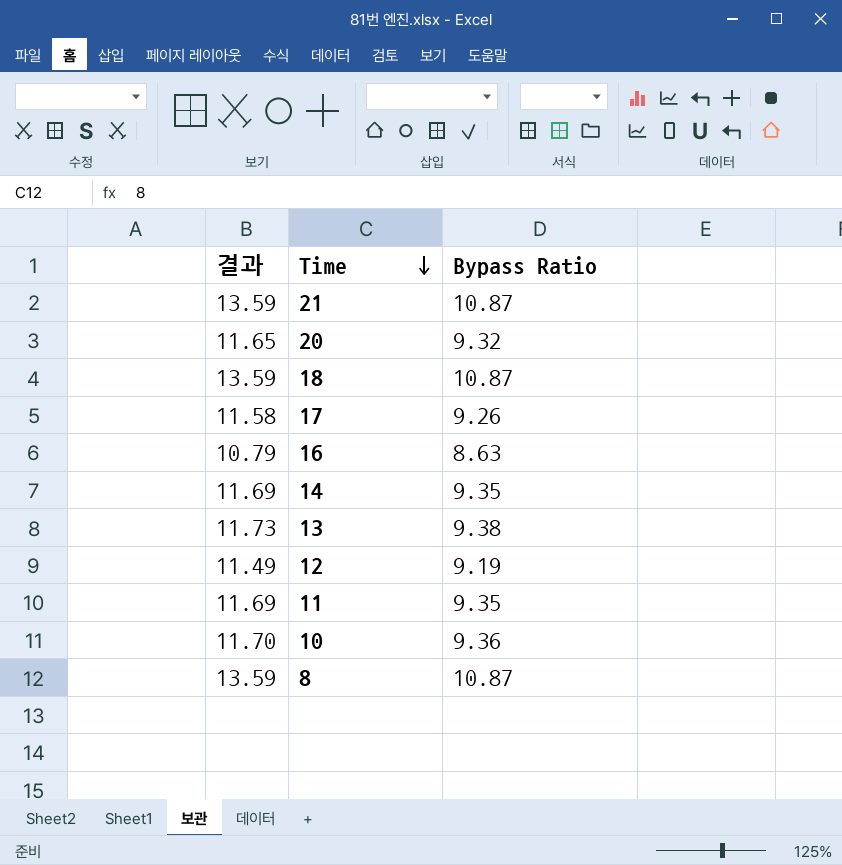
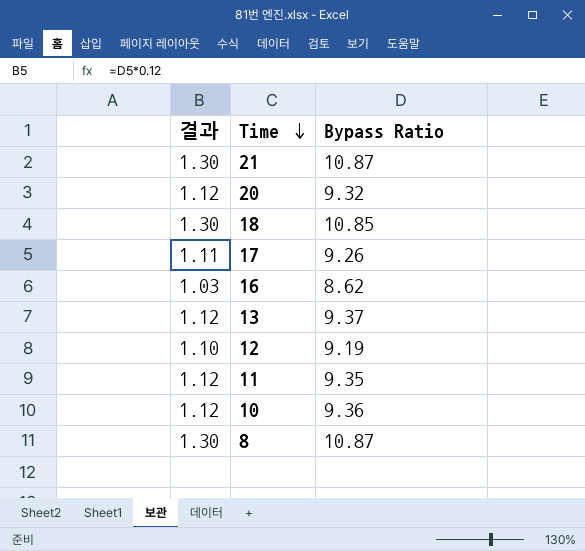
column 결과 | formula: [Bypass Ratio] * 1.25 -> [Bypass Ratio] * 0.12
row 14: 11.69 | 9.35 -> none
18 | Bypass Ratio: 10.87 -> 10.85
16 | Bypass Ratio: 8.63 -> 8.62
13 | Bypass Ratio: 9.38 -> 9.37

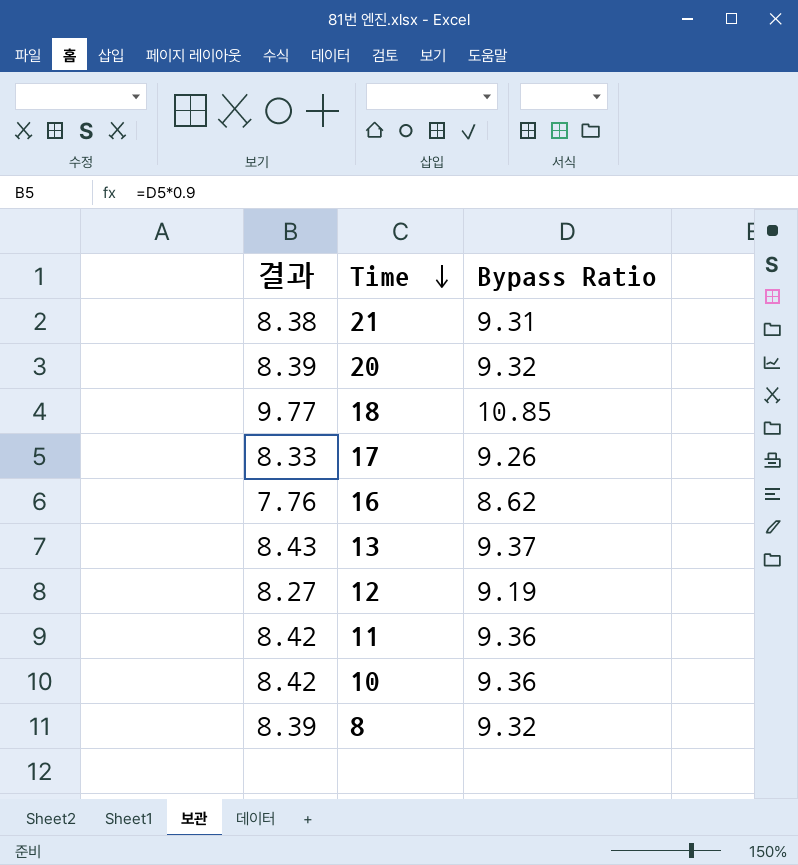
column 결과 | formula: [Bypass Ratio] * 0.12 -> [Bypass Ratio] * 0.9
21 | Bypass Ratio: 10.87 -> 9.31
11 | Bypass Ratio: 9.35 -> 9.36
8 | Bypass Ratio: 10.87 -> 9.32

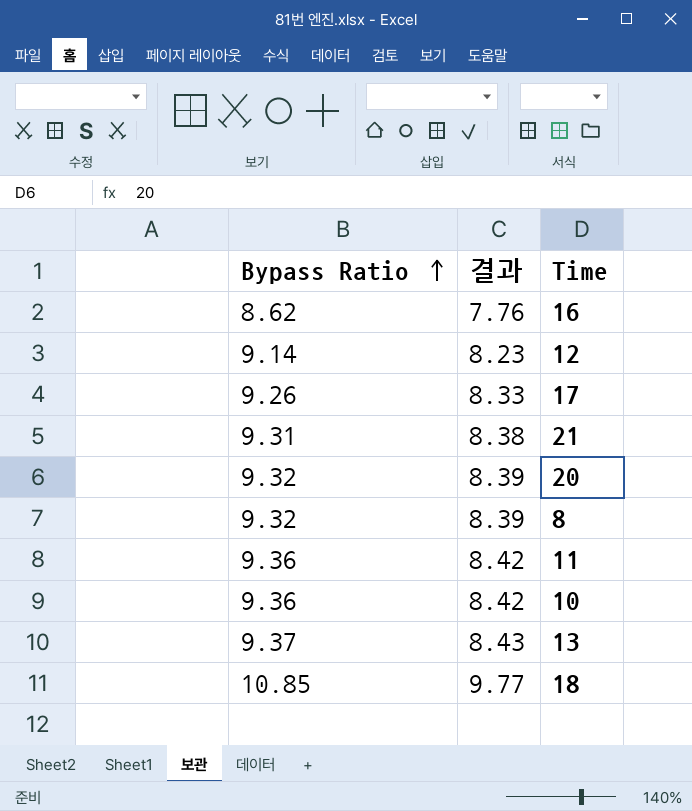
row order: Time descending -> Bypass Ratio ascending
column Bypass Ratio | position: 3 -> 1
12 | Bypass Ratio: 9.19 -> 9.14
12 | 결과: 8.27 -> 8.23

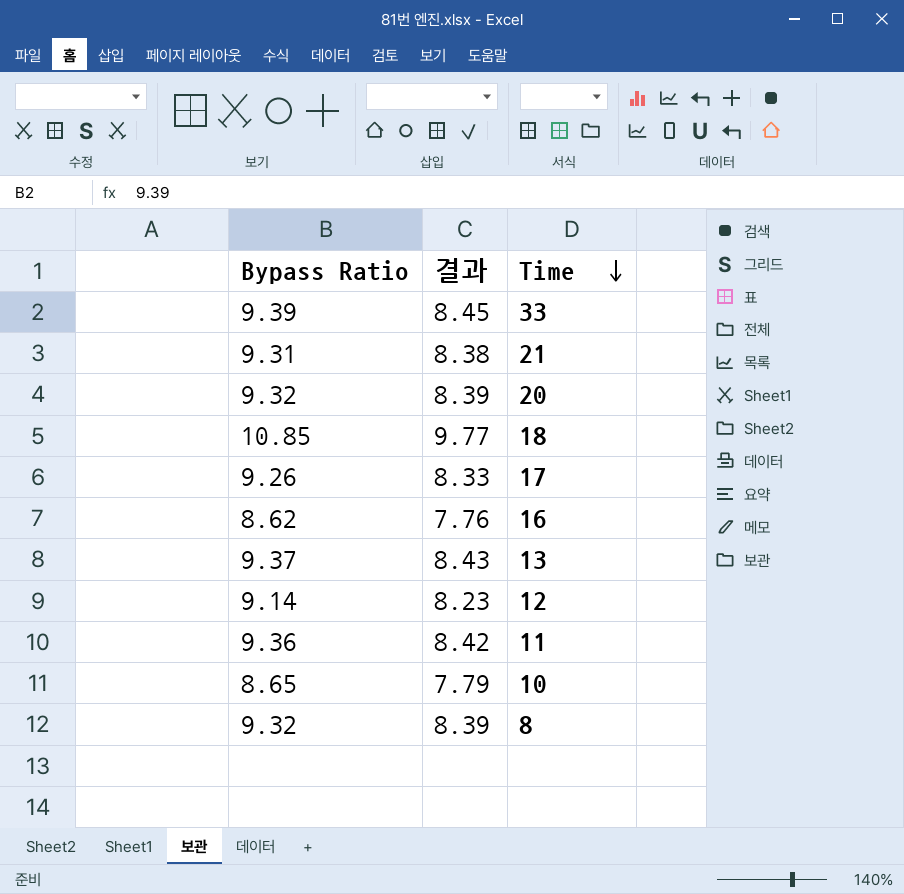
row order: Bypass Ratio ascending -> Time descending
row 33: none -> 9.39 | 8.45
10 | Bypass Ratio: 9.36 -> 8.65
10 | 결과: 8.42 -> 7.79

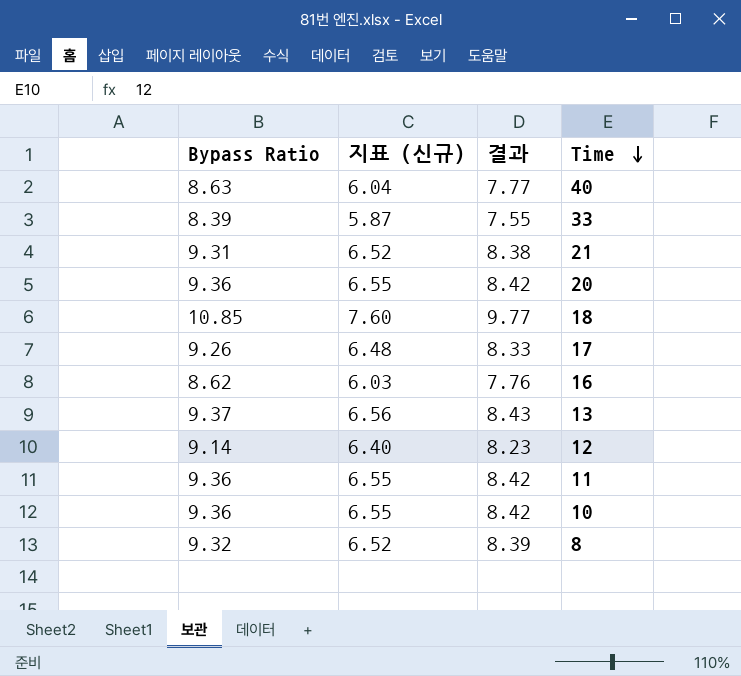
column 지표 (신규) | formula: none -> [Bypass Ratio] * 0.7
row 40: none -> 8.63 | 6.04 | 7.77
33 | Bypass Ratio: 9.39 -> 8.39
33 | 결과: 8.45 -> 7.55
20 | Bypass Ratio: 9.32 -> 9.36
20 | 결과: 8.39 -> 8.42
10 | Bypass Ratio: 8.65 -> 9.36
10 | 결과: 7.79 -> 8.42

